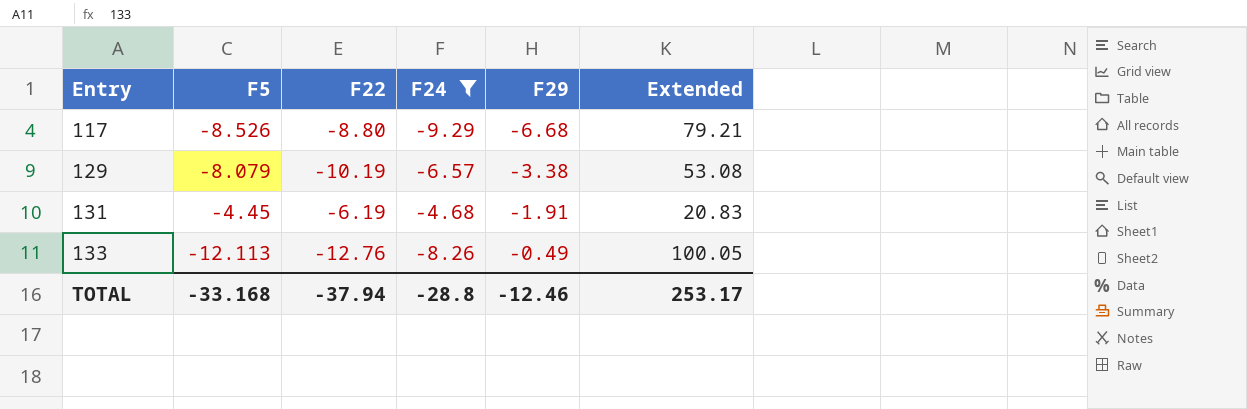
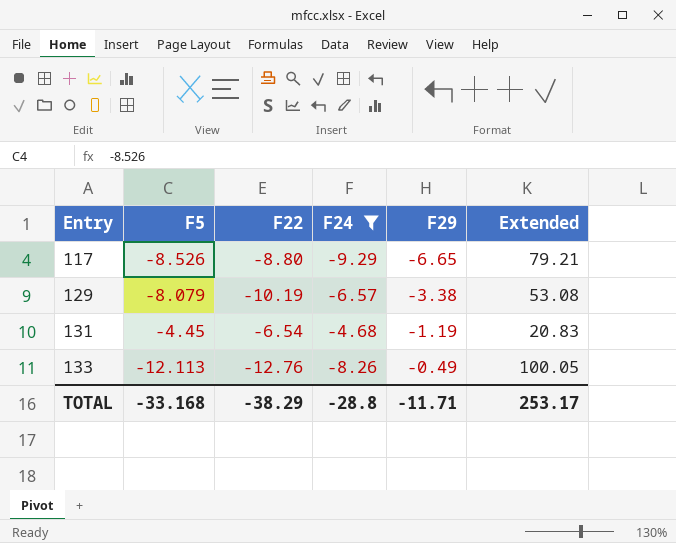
117 | F29: -6.68 -> -6.65
131 | F22: -6.19 -> -6.54
131 | F29: -1.91 -> -1.19
TOTAL | F22: -37.94 -> -38.29
TOTAL | F29: -12.46 -> -11.71

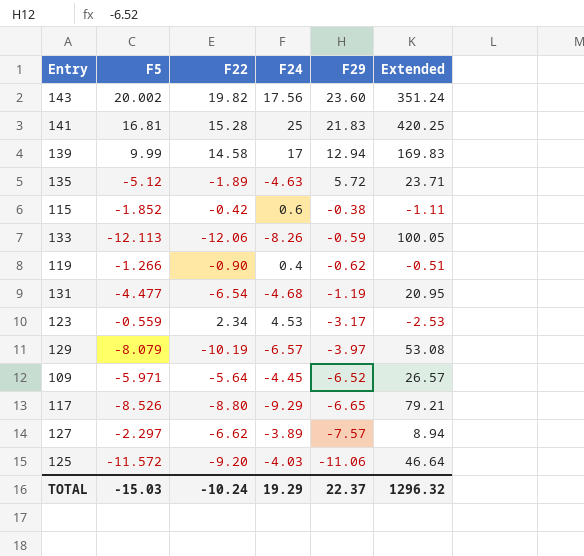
filter: F24 <= -4.68 -> none
row order: Entry ascending -> F29 descending
133 | F22: -12.76 -> -12.06
133 | F29: -0.49 -> -0.59
131 | F5: -4.45 -> -4.477
131 | Extended: 20.83 -> 20.95
129 | F29: -3.38 -> -3.97
TOTAL | F5: -33.168 -> -15.03
TOTAL | F22: -38.29 -> -10.24
TOTAL | F24: -28.8 -> 19.29
TOTAL | F29: -11.71 -> 22.37
TOTAL | Extended: 253.17 -> 1296.32

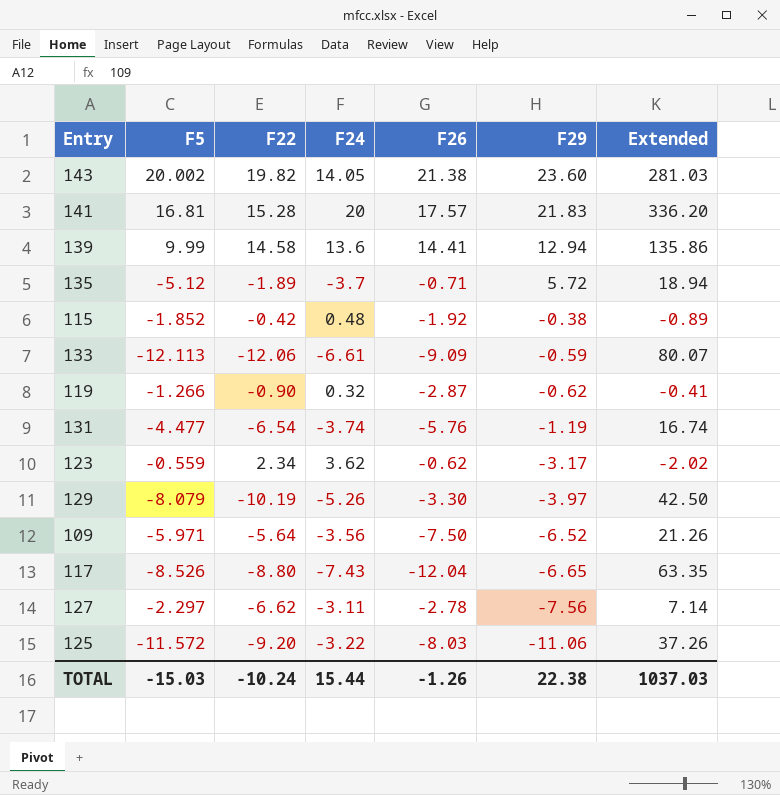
column F26 | position: none -> 5
143 | F24: 17.56 -> 14.05
143 | Extended: 351.24 -> 281.03
141 | F24: 25 -> 20
141 | Extended: 420.25 -> 336.20
139 | F24: 17 -> 13.6
139 | Extended: 169.83 -> 135.86
135 | F24: -4.63 -> -3.7
135 | Extended: 23.71 -> 18.94
115 | F24: 0.6 -> 0.48
115 | Extended: -1.11 -> -0.89
133 | F24: -8.26 -> -6.61
133 | Extended: 100.05 -> 80.07
119 | F24: 0.4 -> 0.32
119 | Extended: -0.51 -> -0.41
131 | F24: -4.68 -> -3.74
131 | Extended: 20.95 -> 16.74
123 | F24: 4.53 -> 3.62
123 | Extended: -2.53 -> -2.02
129 | F24: -6.57 -> -5.26
129 | Extended: 53.08 -> 42.50
109 | F24: -4.45 -> -3.56
109 | Extended: 26.57 -> 21.26
117 | F24: -9.29 -> -7.43
117 | Extended: 79.21 -> 63.35
127 | F24: -3.89 -> -3.11
127 | F29: -7.57 -> -7.56
127 | Extended: 8.94 -> 7.14
125 | F24: -4.03 -> -3.22
125 | Extended: 46.64 -> 37.26
TOTAL | F24: 19.29 -> 15.44
TOTAL | F29: 22.37 -> 22.38
TOTAL | Extended: 1296.32 -> 1037.03

